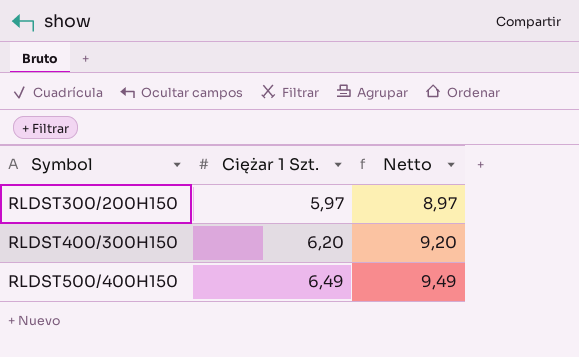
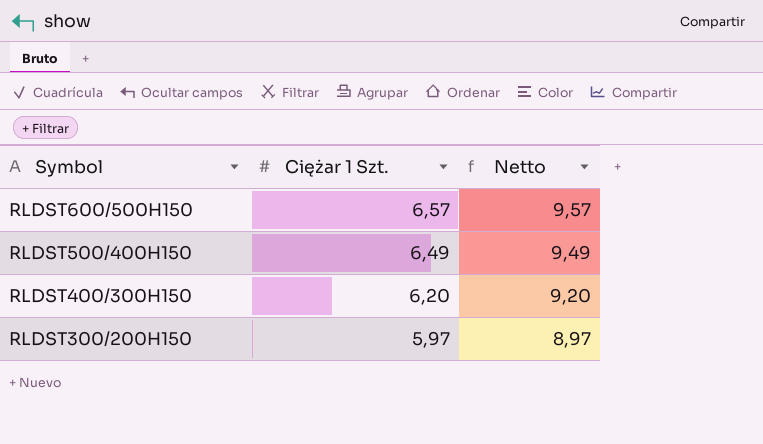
row order: Symbol ascending -> Symbol descending
row RLDST600/500H150: none -> 6,57 | 9,57

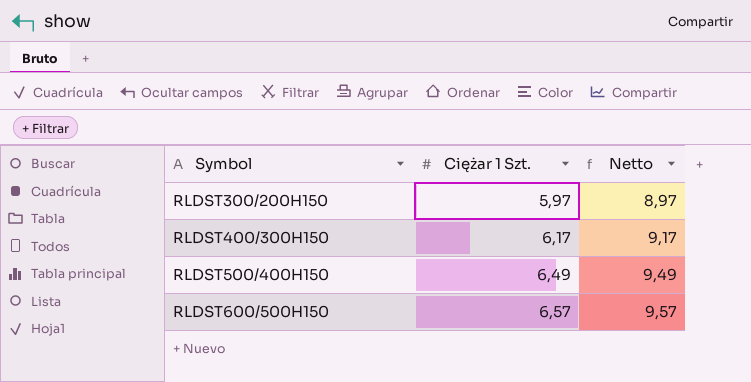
row order: Symbol descending -> Symbol ascending
RLDST400/300H150 | Ciężar 1 Szt.: 6,20 -> 6,17
RLDST400/300H150 | Netto: 9,20 -> 9,17

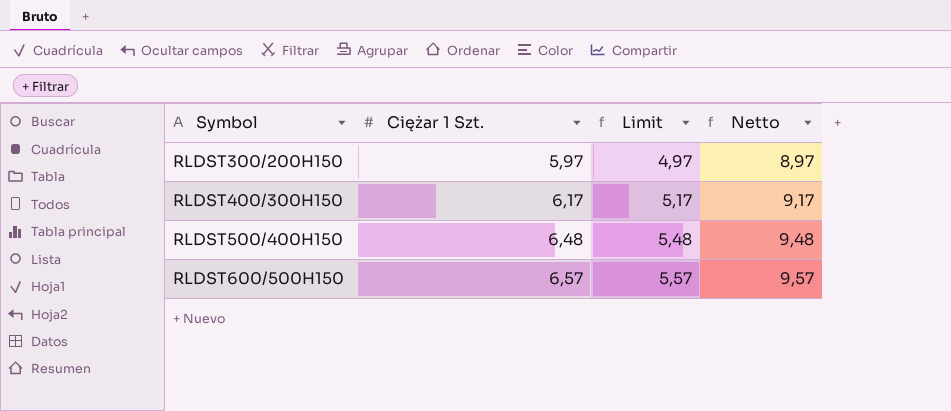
column Limit | formula: none -> [Ciężar 1 Szt.] - 1
RLDST500/400H150 | Ciężar 1 Szt.: 6,49 -> 6,48
RLDST500/400H150 | Netto: 9,49 -> 9,48

